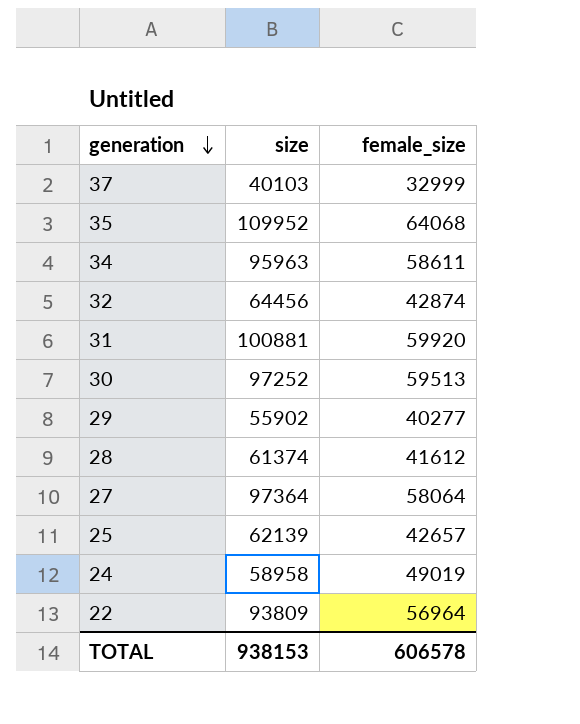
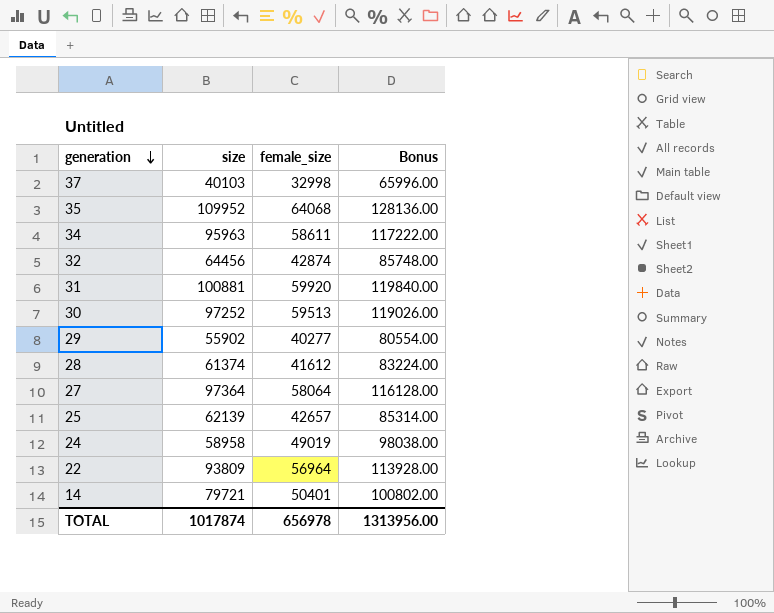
column Bonus | formula: none -> [female_size] * 2
37 | female_size: 32999 -> 32998
row 14: none -> 79721 | 50401 | 100802.00
TOTAL | size: 938153 -> 1017874
TOTAL | female_size: 606578 -> 656978

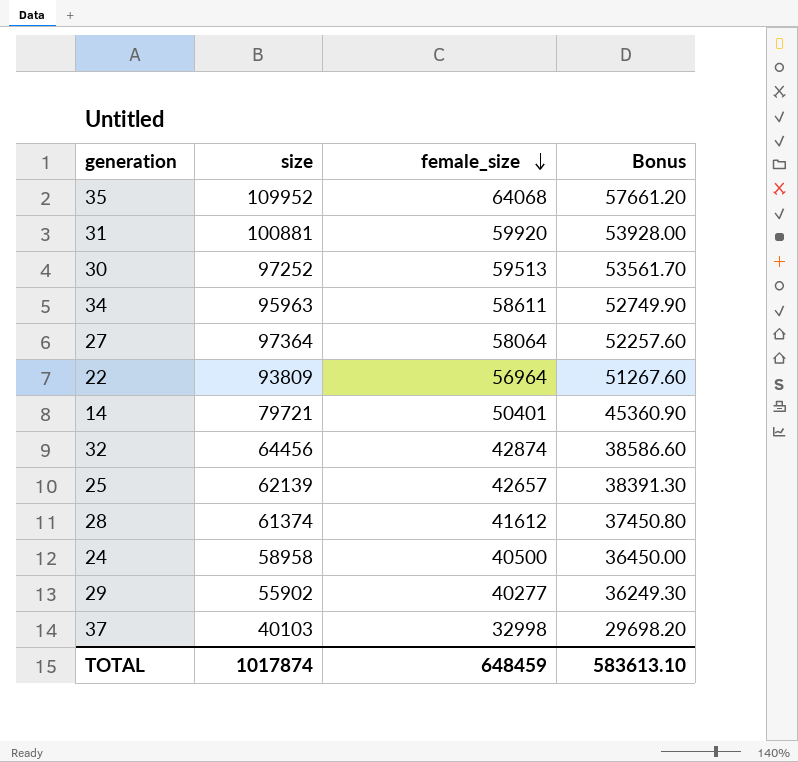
row order: generation descending -> female_size descending
column Bonus | formula: [female_size] * 2 -> [female_size] * 0.9
24 | female_size: 49019 -> 40500
TOTAL | female_size: 656978 -> 648459
TOTAL | Bonus: 1313956.00 -> 583613.10

